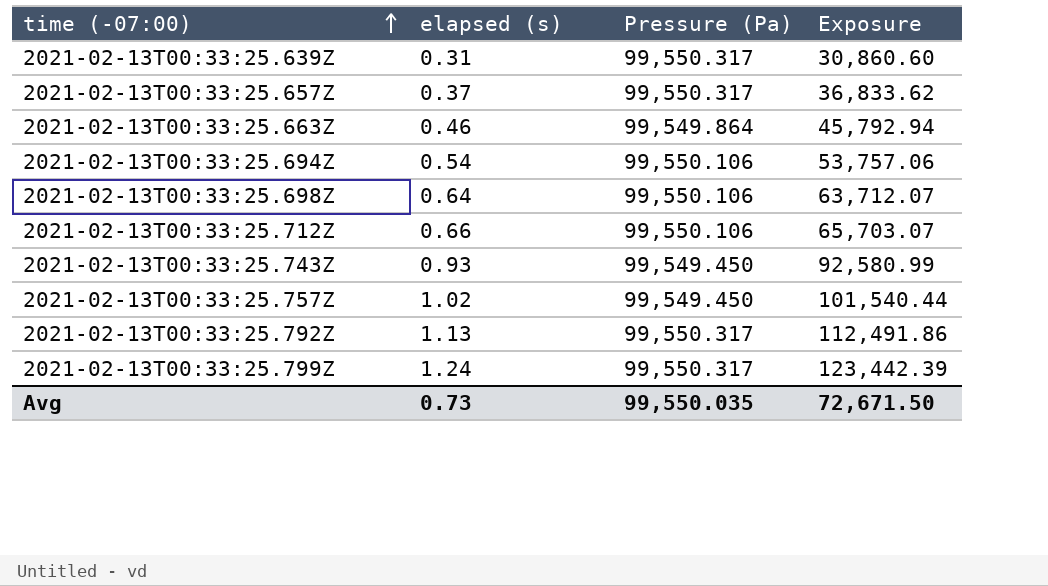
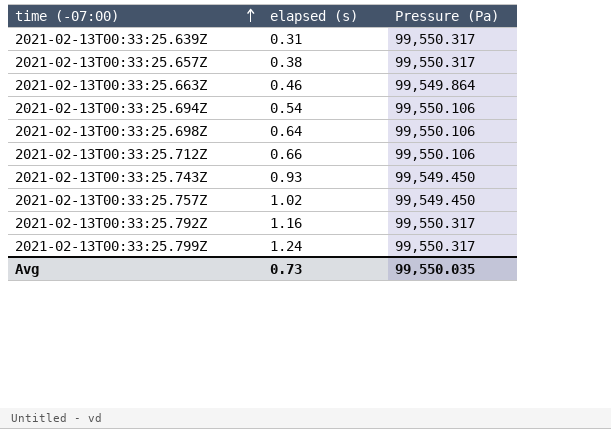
column Exposure | formula: [elapsed (s)] * [Pressure (Pa)] -> none
2021-02-13T00:33:25.657Z | elapsed (s): 0.37 -> 0.38
2021-02-13T00:33:25.792Z | elapsed (s): 1.13 -> 1.16

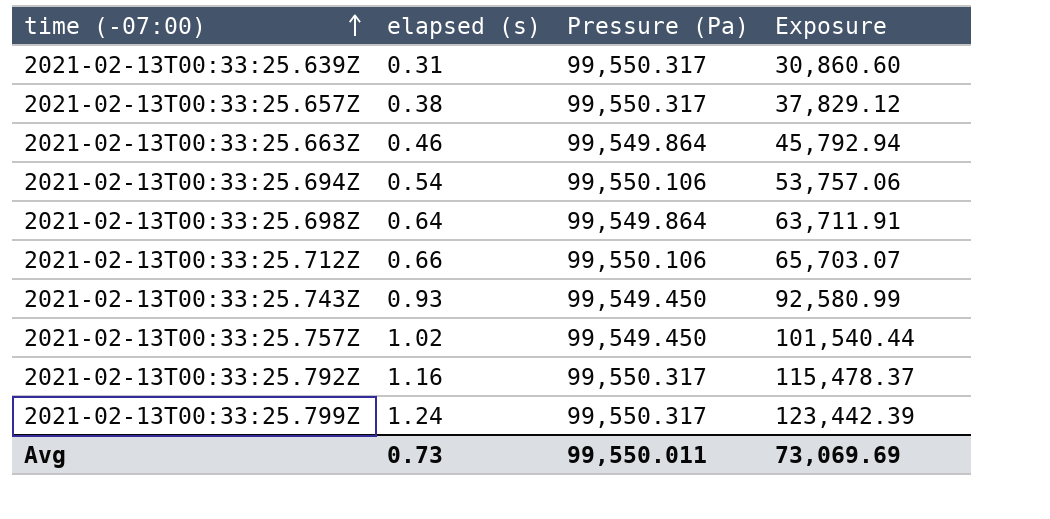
column Exposure | formula: none -> [elapsed (s)] * [Pressure (Pa)]
2021-02-13T00:33:25.698Z | Pressure (Pa): 99,550.106 -> 99,549.864
Avg | Pressure (Pa): 99,550.035 -> 99,550.011

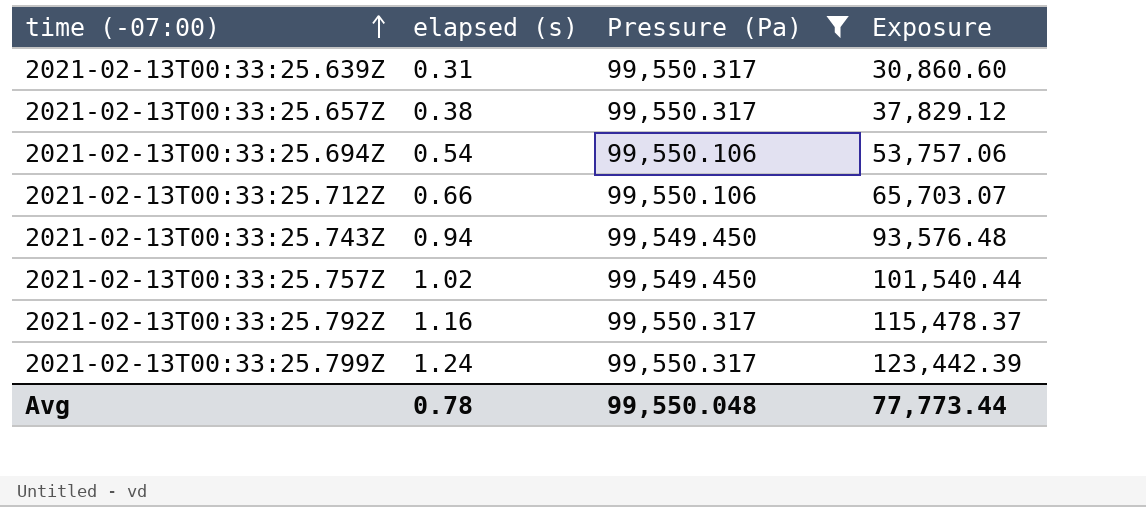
filter: none -> Pressure (Pa) != 99,549.864
2021-02-13T00:33:25.743Z | elapsed (s): 0.93 -> 0.94
2021-02-13T00:33:25.743Z | Exposure: 92,580.99 -> 93,576.48
Avg | elapsed (s): 0.73 -> 0.78
Avg | Pressure (Pa): 99,550.011 -> 99,550.048
Avg | Exposure: 73,069.69 -> 77,773.44

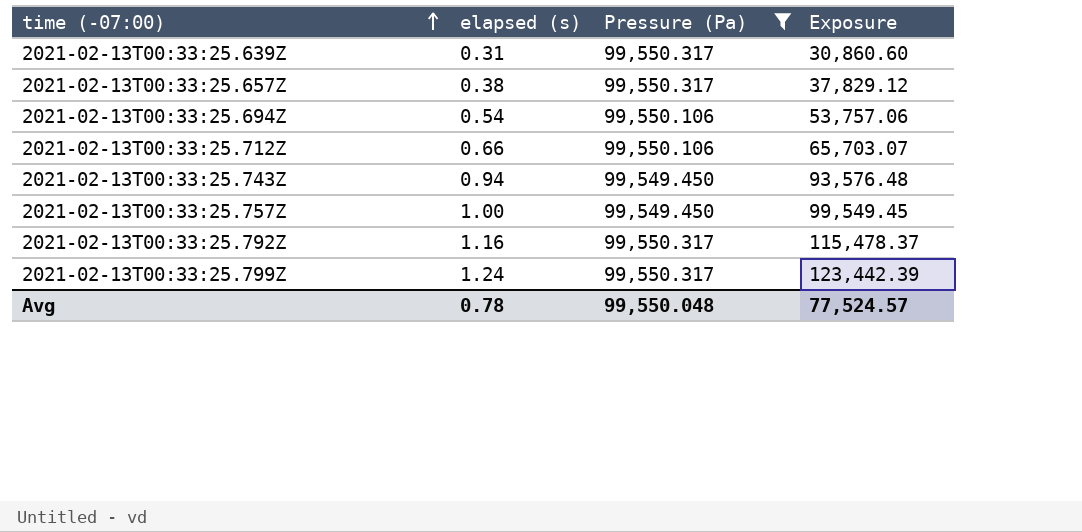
2021-02-13T00:33:25.757Z | elapsed (s): 1.02 -> 1.00
2021-02-13T00:33:25.757Z | Exposure: 101,540.44 -> 99,549.45
Avg | Exposure: 77,773.44 -> 77,524.57

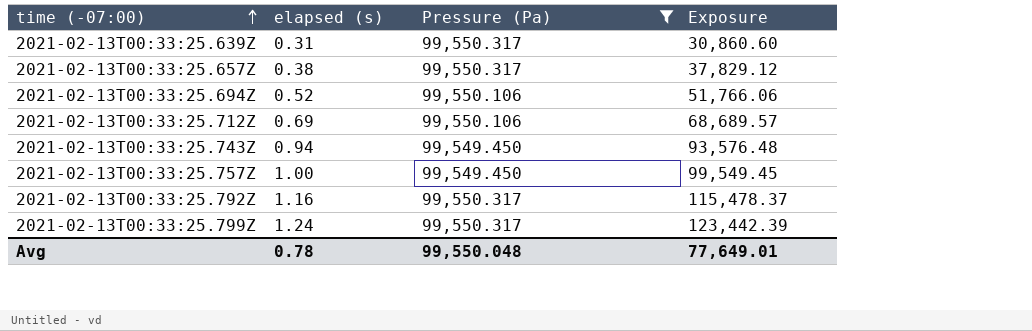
2021-02-13T00:33:25.694Z | elapsed (s): 0.54 -> 0.52
2021-02-13T00:33:25.694Z | Exposure: 53,757.06 -> 51,766.06
2021-02-13T00:33:25.712Z | elapsed (s): 0.66 -> 0.69
2021-02-13T00:33:25.712Z | Exposure: 65,703.07 -> 68,689.57
Avg | Exposure: 77,524.57 -> 77,649.01

